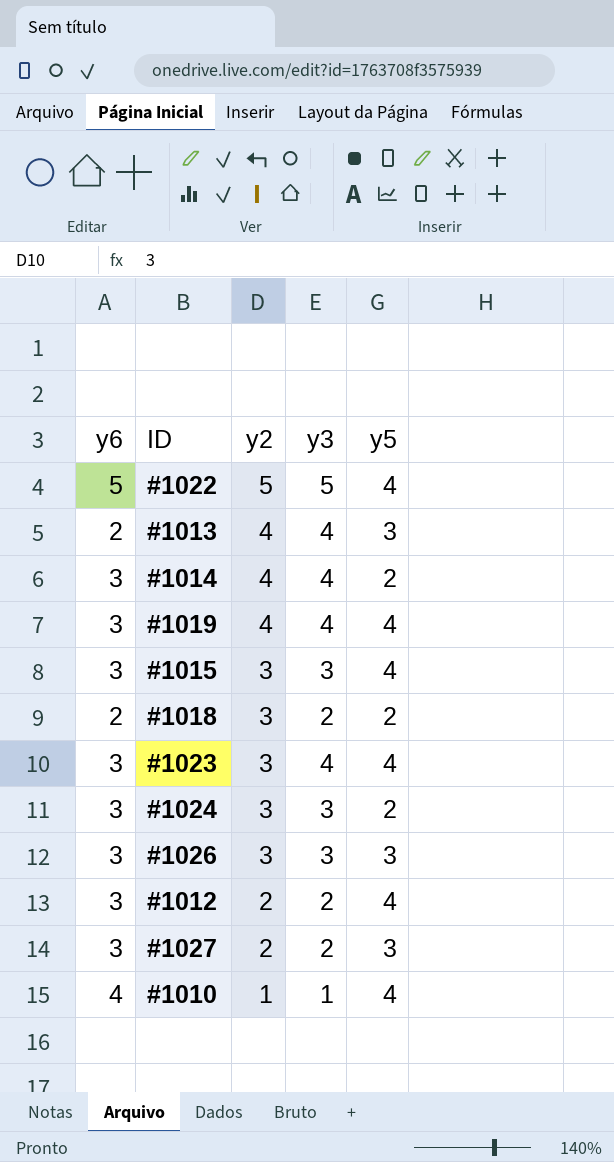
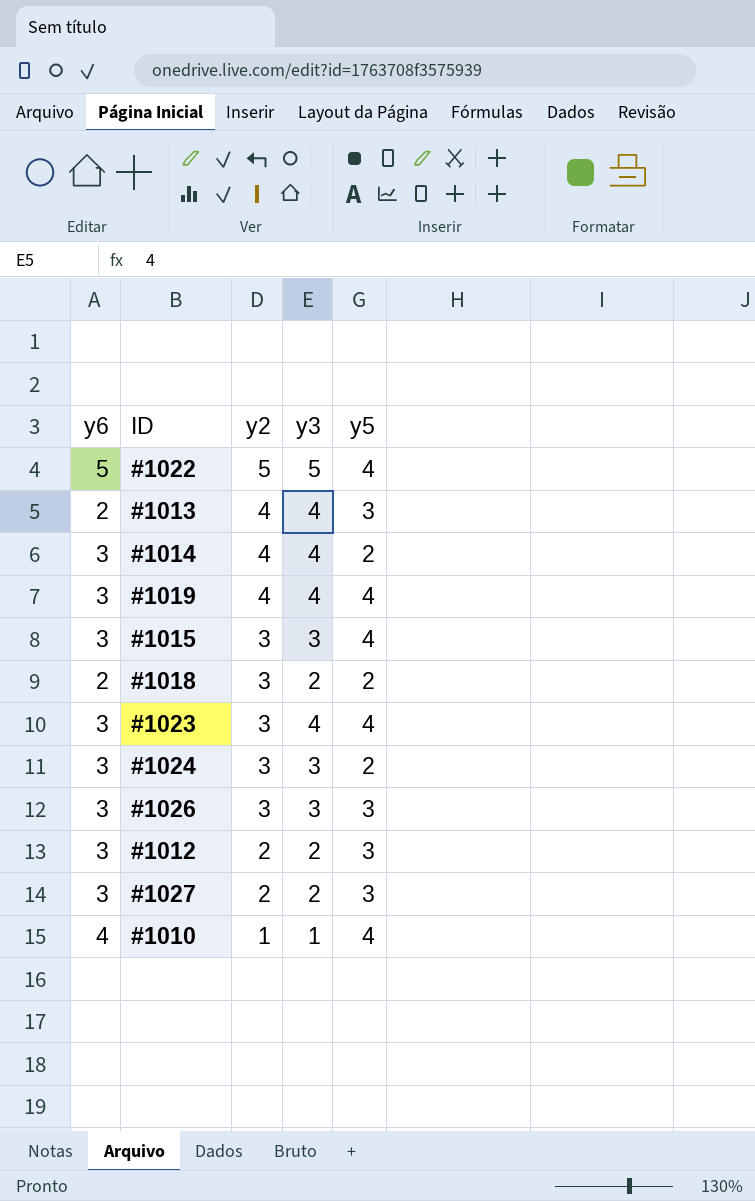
#1012 | y5: 4 -> 3

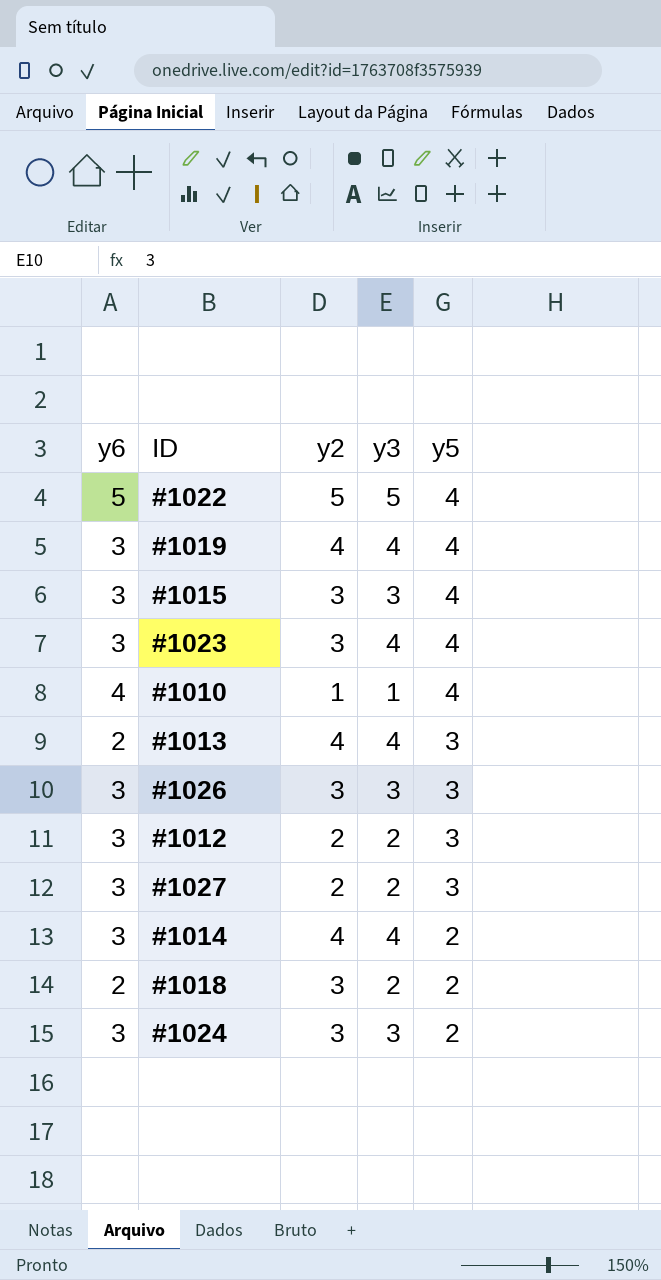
row order: y2 descending -> y5 descending

